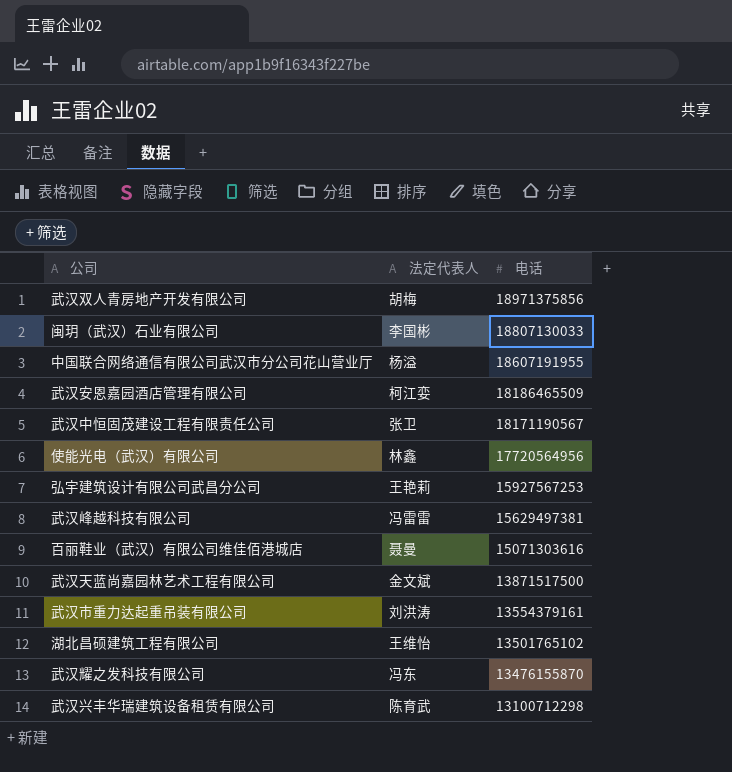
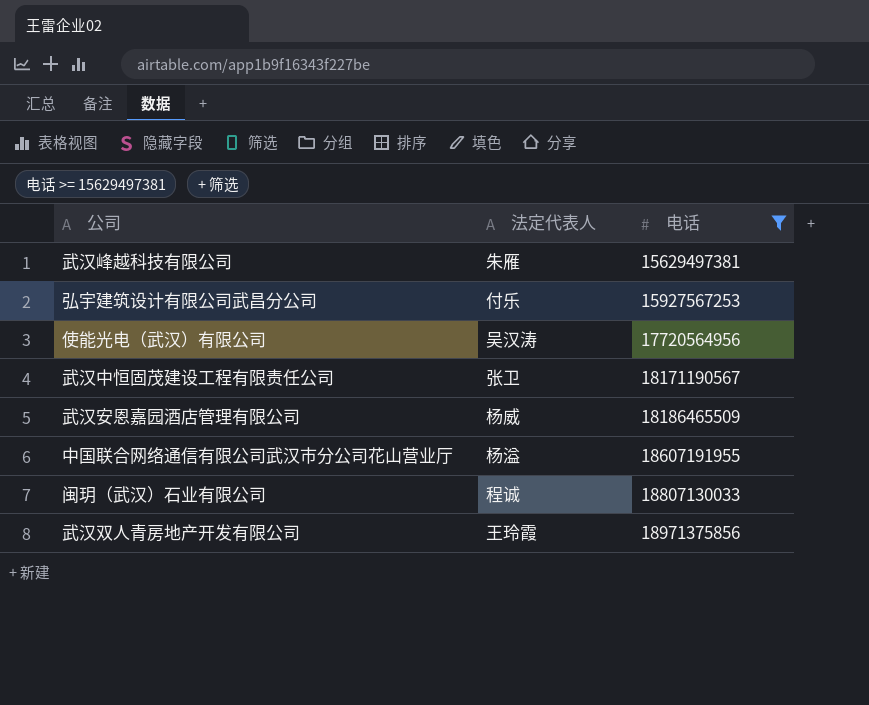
filter: none -> 电话 >= 15629497381
row order: 电话 descending -> 电话 ascending
武汉峰越科技有限公司 | 法定代表人: 冯雷雷 -> 朱雁
弘宇建筑设计有限公司武昌分公司 | 法定代表人: 王艳莉 -> 付乐
使能光电（武汉）有限公司 | 法定代表人: 林鑫 -> 吴汉涛
武汉安恩嘉园酒店管理有限公司 | 法定代表人: 柯江娈 -> 杨威
闽玥（武汉）石业有限公司 | 法定代表人: 李国彬 -> 程诚
武汉双人青房地产开发有限公司 | 法定代表人: 胡梅 -> 王玲霞

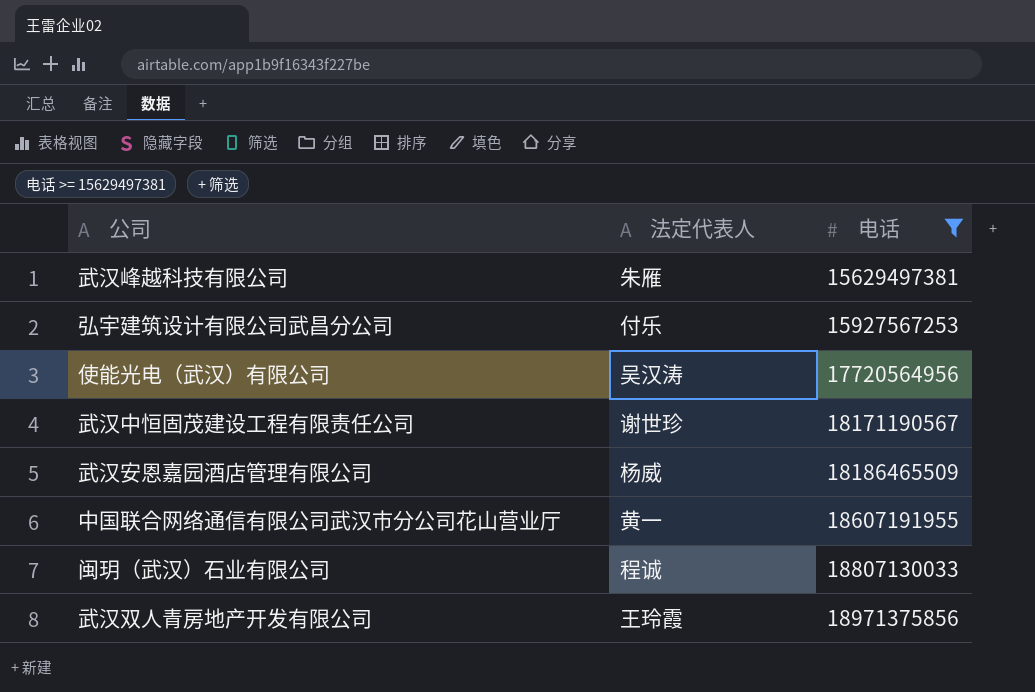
武汉中恒固茂建设工程有限责任公司 | 法定代表人: 张卫 -> 谢世珍
中国联合网络通信有限公司武汉市分公司花山营业厅 | 法定代表人: 杨溢 -> 黄一

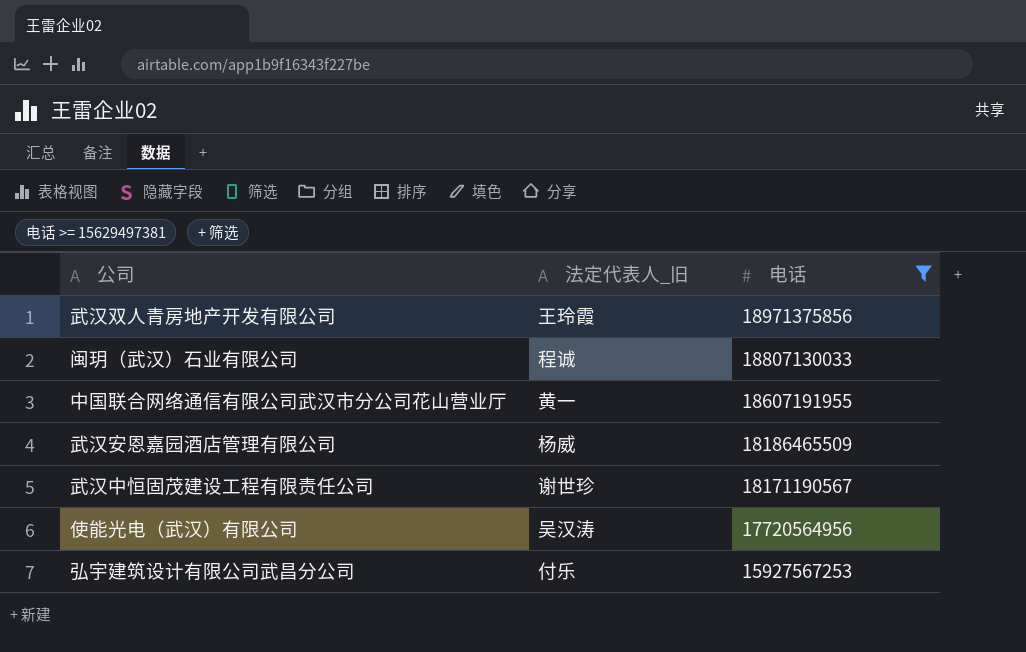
row order: 电话 ascending -> 电话 descending
column name: 法定代表人 -> 法定代表人_旧
row 武汉峰越科技有限公司: 朱雁 | 15629497381 -> none

